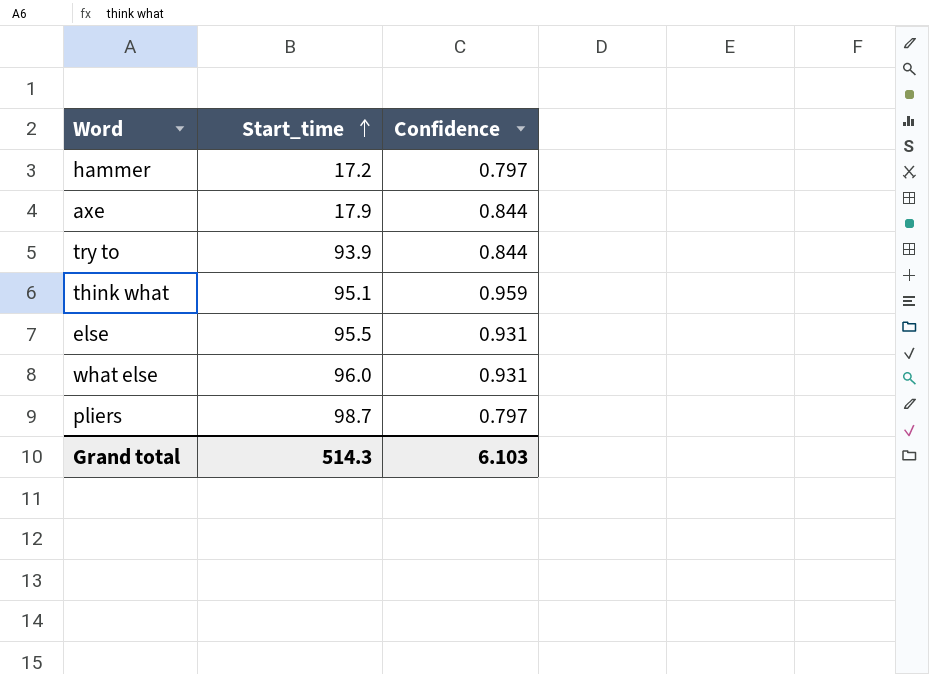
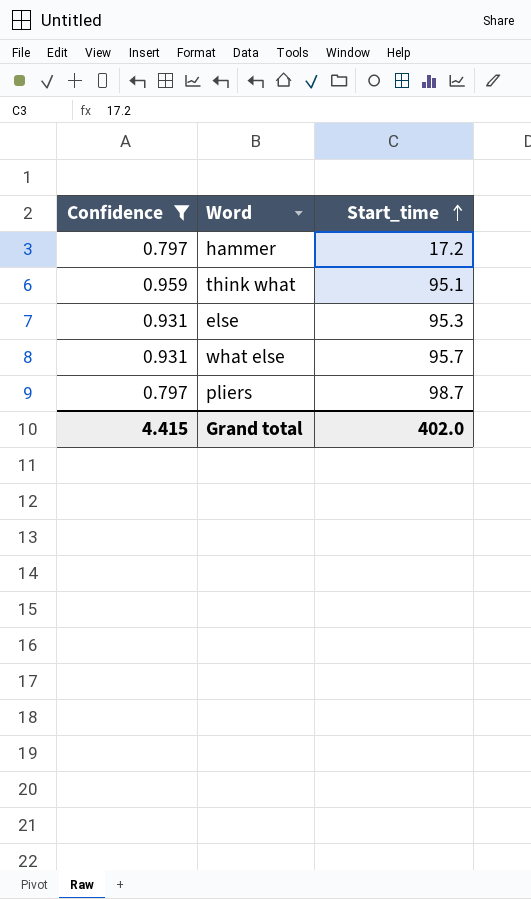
filter: none -> Confidence != 0.844
column Confidence | position: 3 -> 1
else | Start_time: 95.5 -> 95.3
what else | Start_time: 96.0 -> 95.7
Grand total | Confidence: 6.103 -> 4.415
Grand total | Start_time: 514.3 -> 402.0

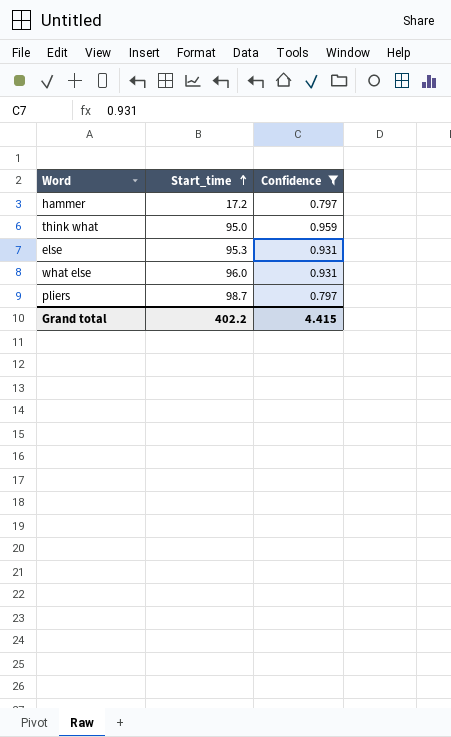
column Confidence | position: 1 -> 3
think what | Start_time: 95.1 -> 95.0
what else | Start_time: 95.7 -> 96.0
Grand total | Start_time: 402.0 -> 402.2

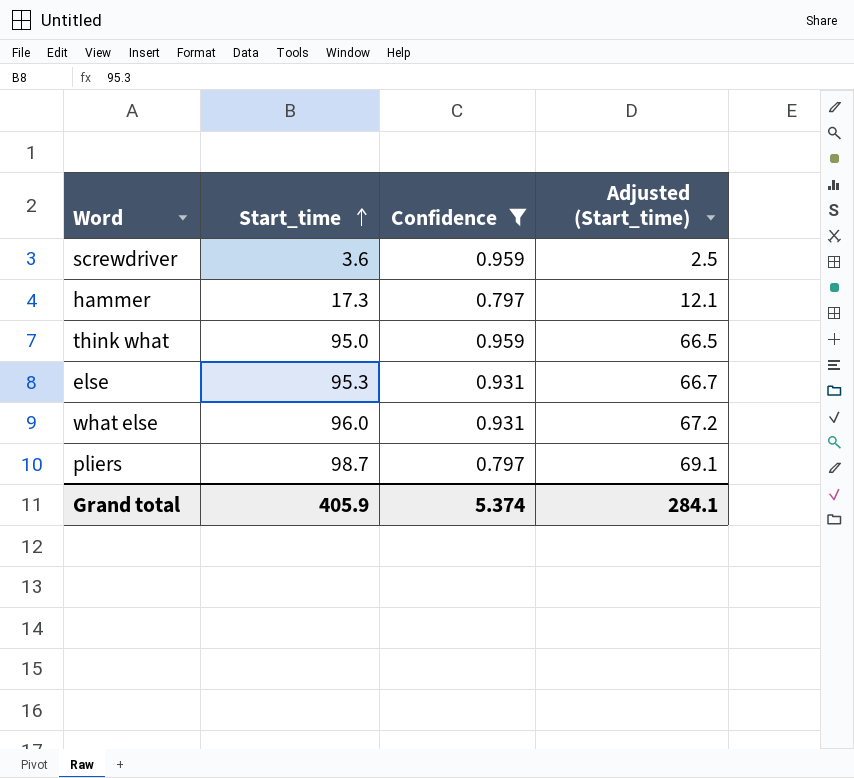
column Adjusted (Start_time) | formula: none -> [Start_time] * 0.7
row screwdriver: none -> 3.6 | 0.959 | 2.5
hammer | Start_time: 17.2 -> 17.3
Grand total | Start_time: 402.2 -> 405.9
Grand total | Confidence: 4.415 -> 5.374

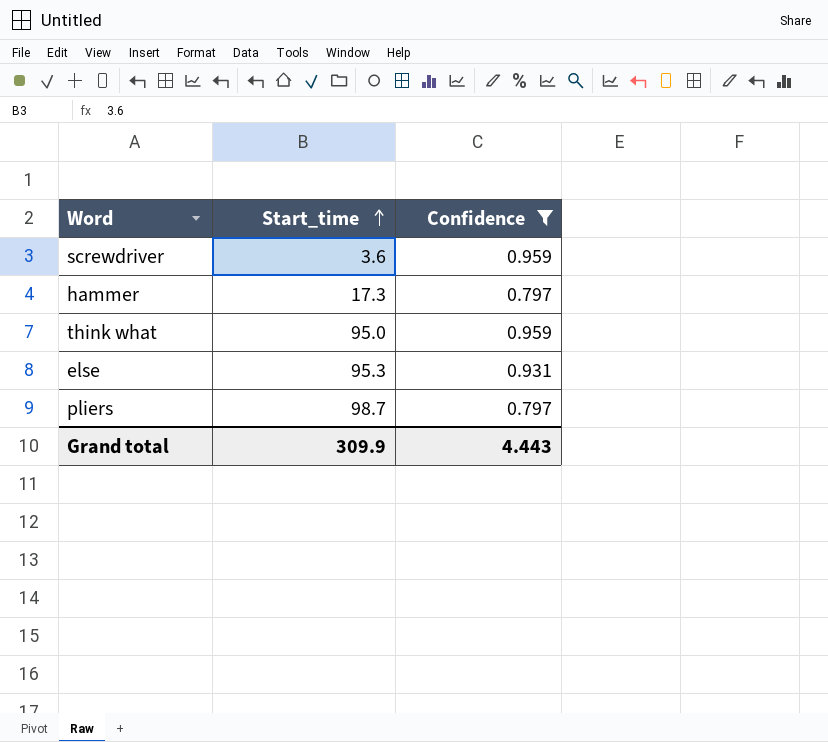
column Adjusted (Start_time) | formula: [Start_time] * 0.7 -> none
row what else: 96.0 | 0.931 | 67.2 -> none
Grand total | Start_time: 405.9 -> 309.9
Grand total | Confidence: 5.374 -> 4.443

